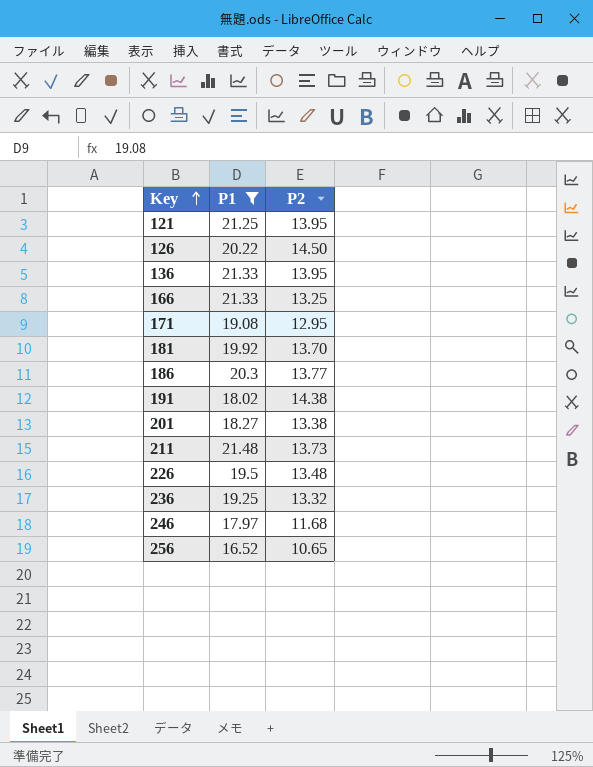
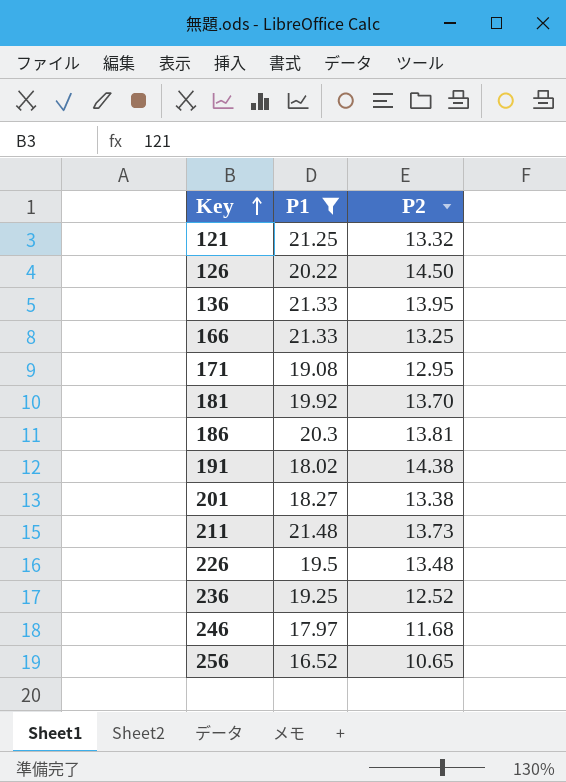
121 | P2: 13.95 -> 13.32
186 | P2: 13.77 -> 13.81
236 | P2: 13.32 -> 12.52

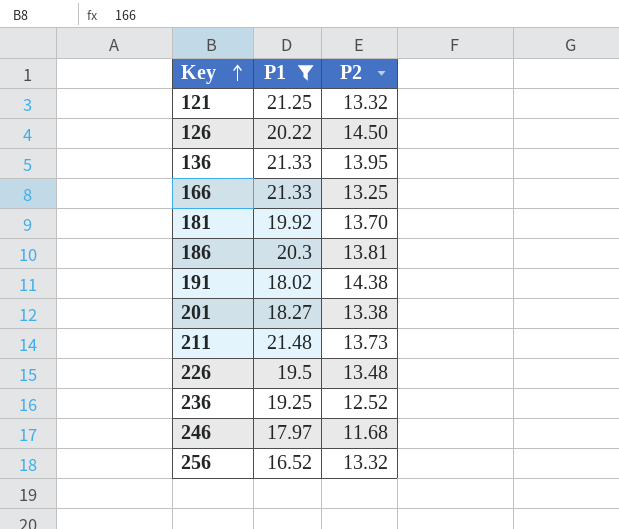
row 171: 19.08 | 12.95 -> none
256 | P2: 10.65 -> 13.32

